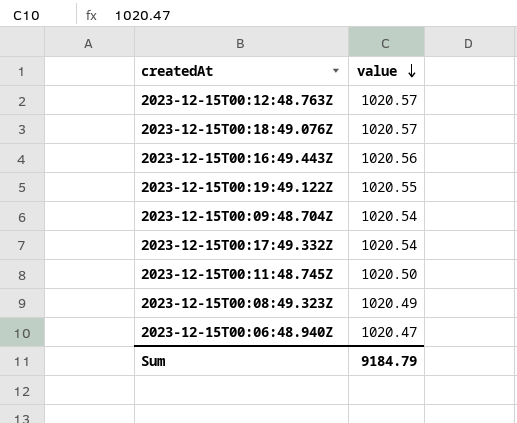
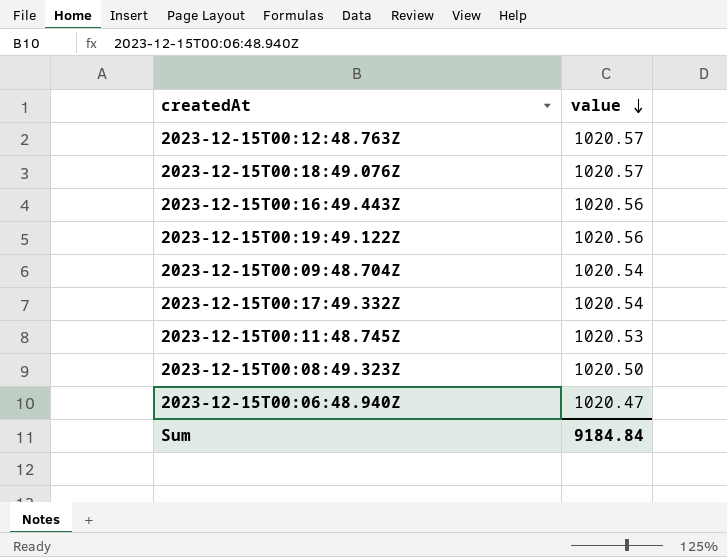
2023-12-15T00:19:49.122Z | value: 1020.55 -> 1020.56
2023-12-15T00:11:48.745Z | value: 1020.50 -> 1020.53
2023-12-15T00:08:49.323Z | value: 1020.49 -> 1020.50
Sum | value: 9184.79 -> 9184.84

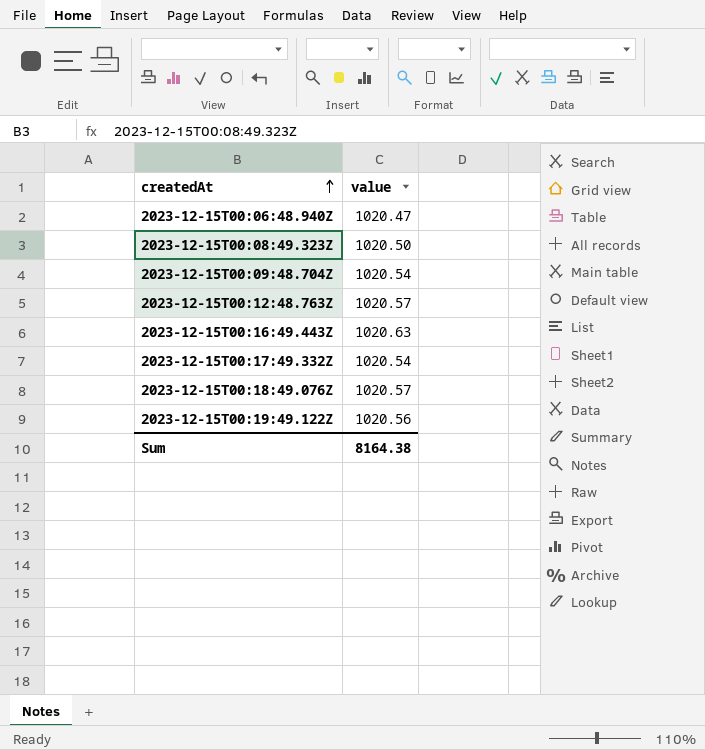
row order: value descending -> createdAt ascending
row 2023-12-15T00:11:48.745Z: 1020.53 -> none
2023-12-15T00:16:49.443Z | value: 1020.56 -> 1020.63
Sum | value: 9184.84 -> 8164.38

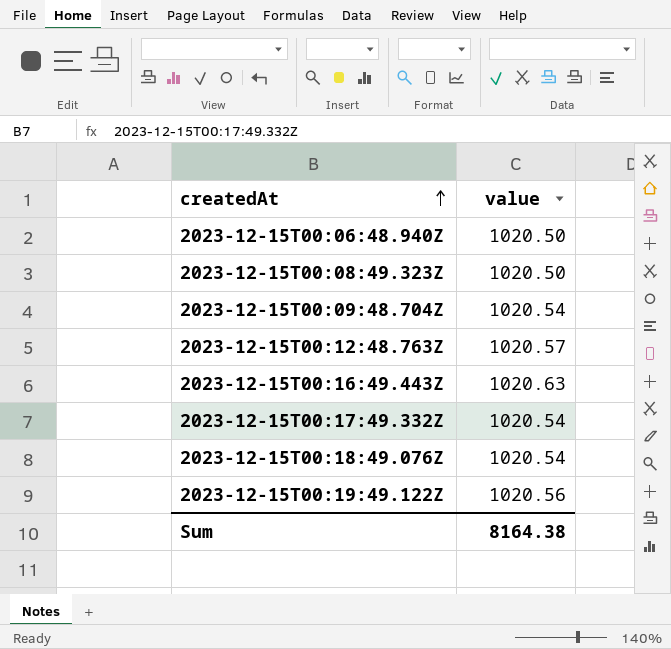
2023-12-15T00:06:48.940Z | value: 1020.47 -> 1020.50
2023-12-15T00:18:49.076Z | value: 1020.57 -> 1020.54

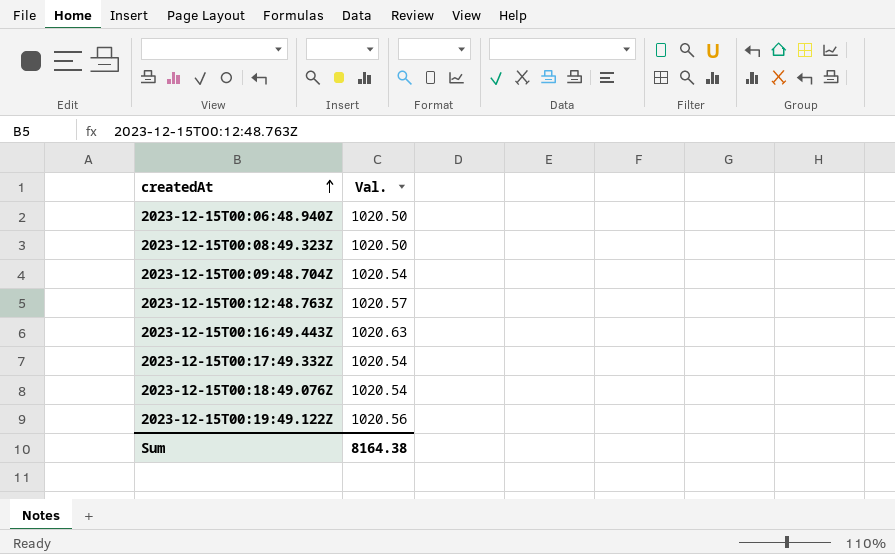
column name: value -> Val.

